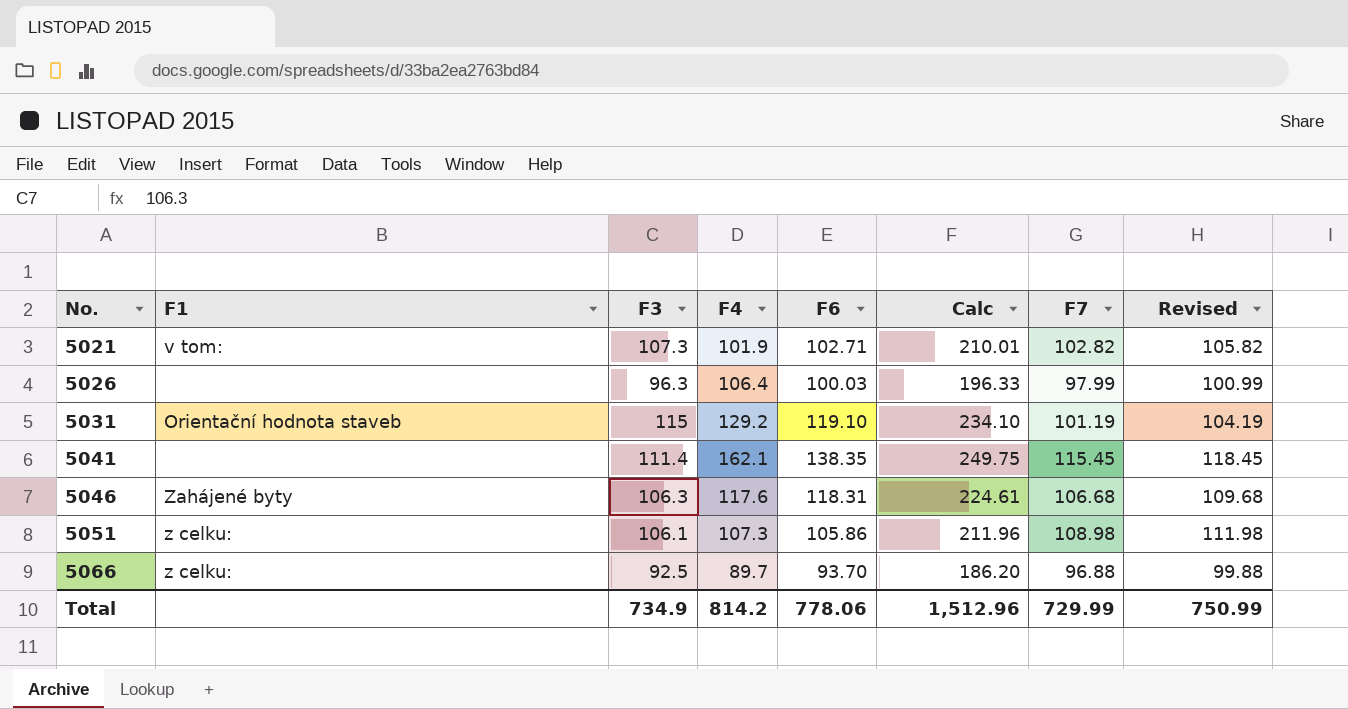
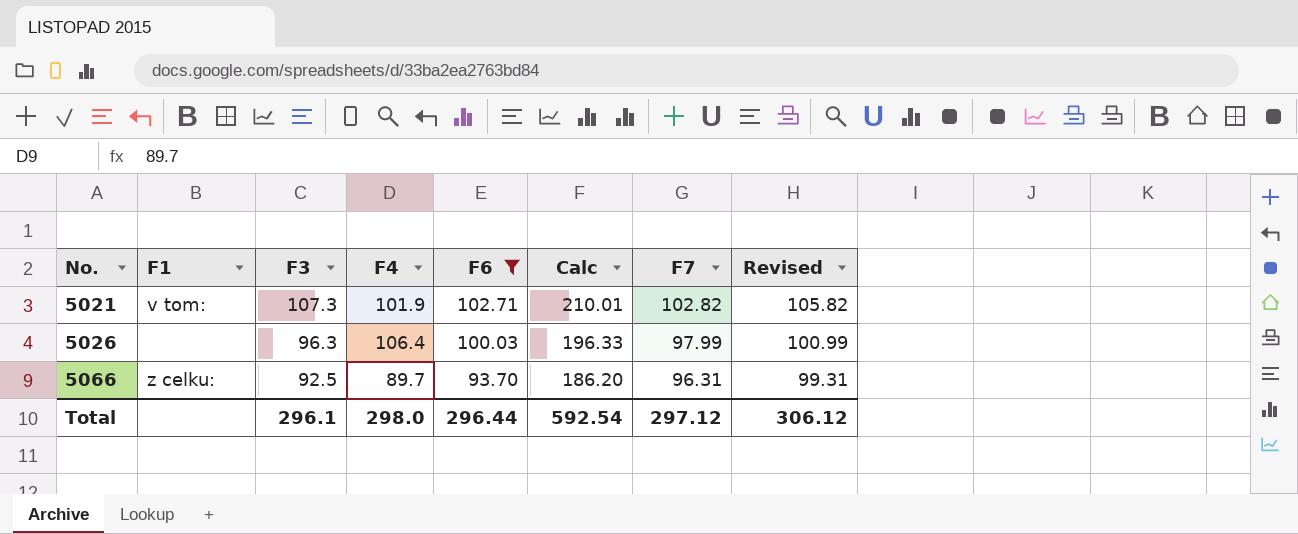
filter: none -> F6 <= 102.71
5066 | F7: 96.88 -> 96.31
5066 | Revised: 99.88 -> 99.31
Total | F3: 734.9 -> 296.1
Total | F4: 814.2 -> 298.0
Total | F6: 778.06 -> 296.44
Total | Calc: 1,512.96 -> 592.54
Total | F7: 729.99 -> 297.12
Total | Revised: 750.99 -> 306.12

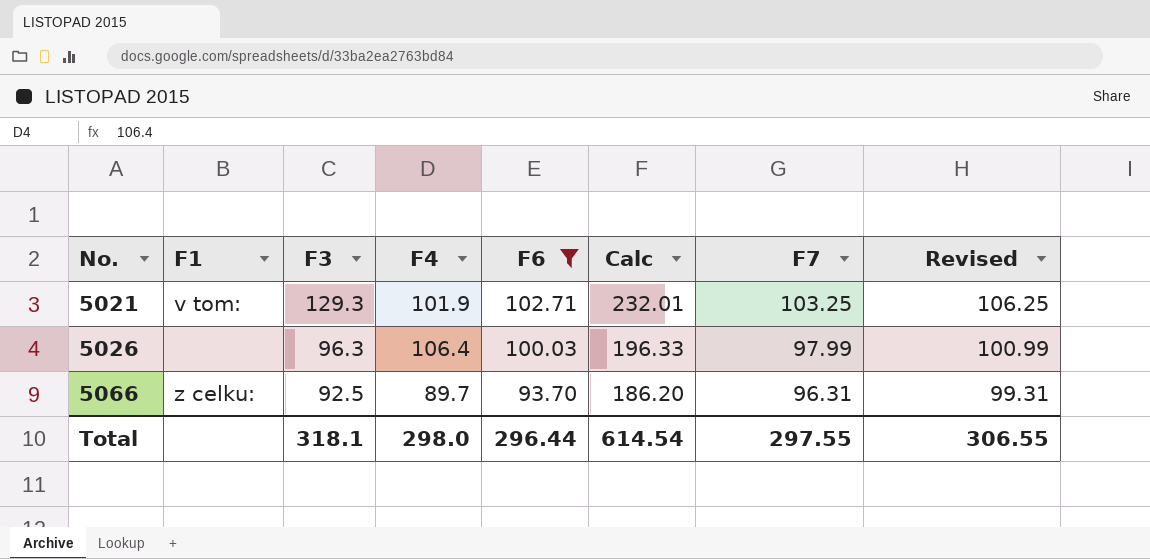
5021 | F3: 107.3 -> 129.3
5021 | Calc: 210.01 -> 232.01
5021 | F7: 102.82 -> 103.25
5021 | Revised: 105.82 -> 106.25
Total | F3: 296.1 -> 318.1
Total | Calc: 592.54 -> 614.54
Total | F7: 297.12 -> 297.55
Total | Revised: 306.12 -> 306.55

